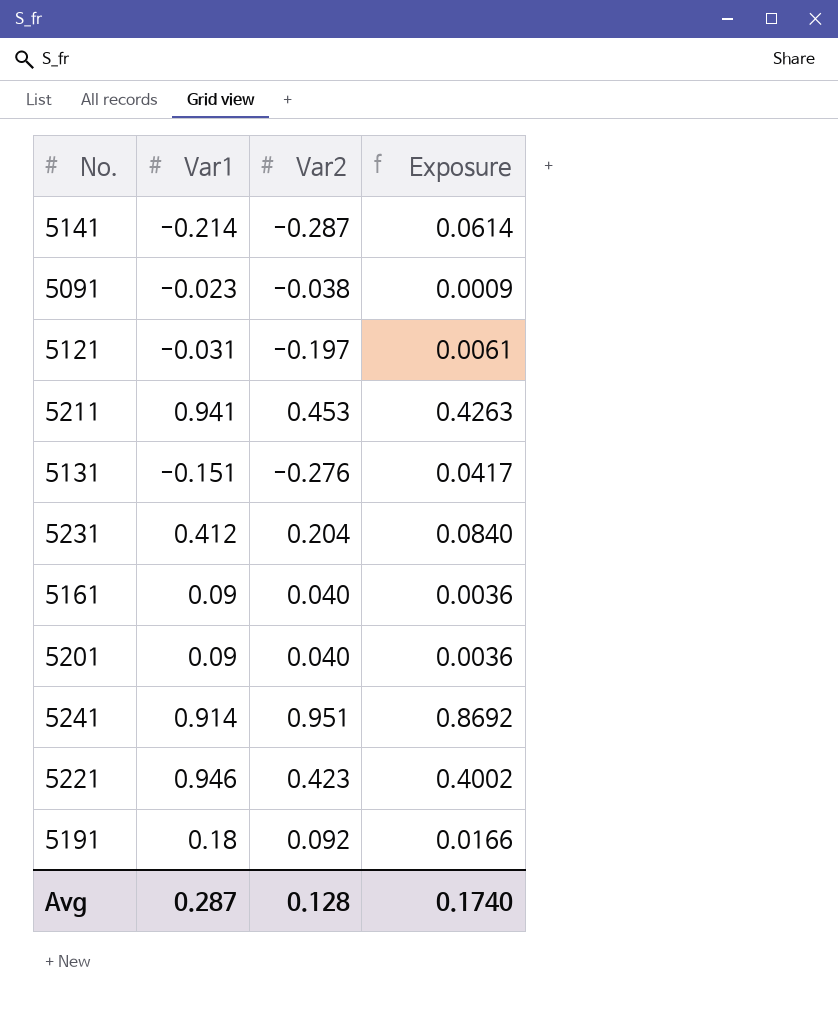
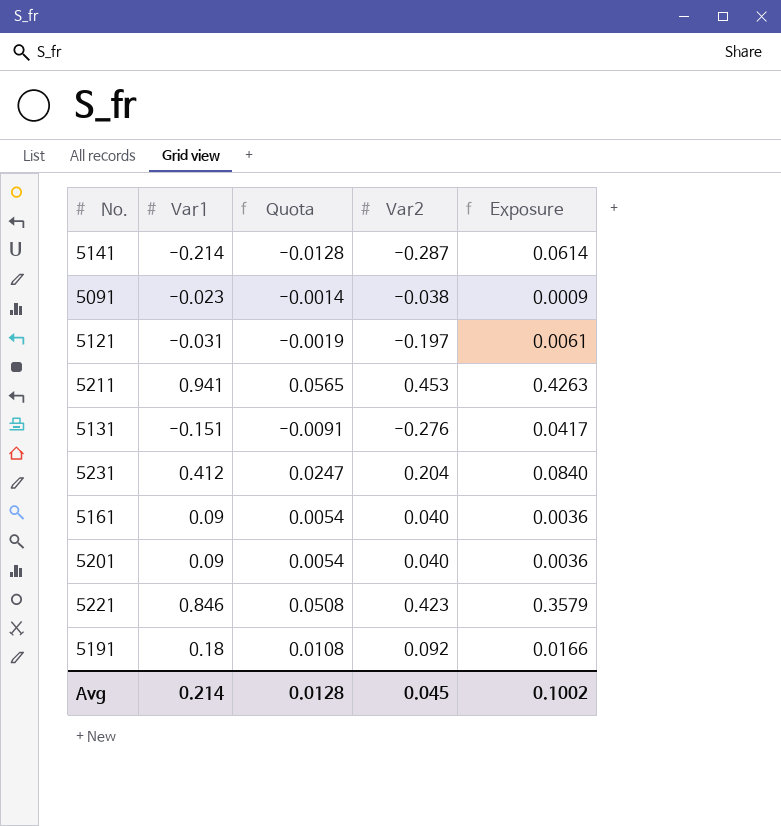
column Quota | formula: none -> [Var1] * 0.06
row 5241: 0.914 | 0.951 | 0.8692 -> none
5221 | Var1: 0.946 -> 0.846
5221 | Exposure: 0.4002 -> 0.3579
Avg | Var1: 0.287 -> 0.214
Avg | Var2: 0.128 -> 0.045
Avg | Exposure: 0.1740 -> 0.1002

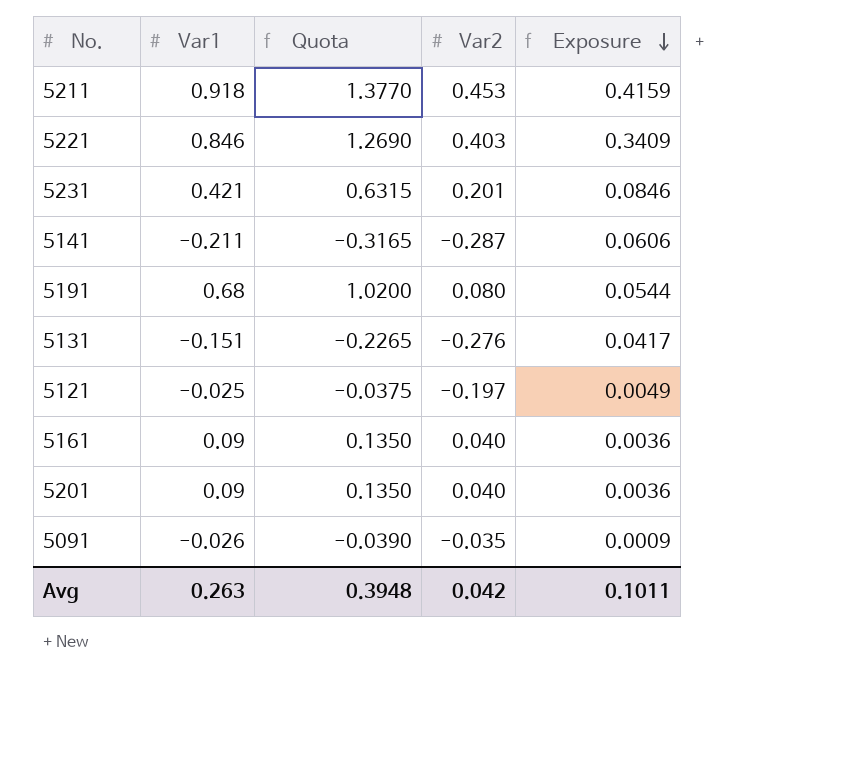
row order: none -> Exposure descending
column Quota | formula: [Var1] * 0.06 -> [Var1] * 1.5
5211 | Var1: 0.941 -> 0.918
5211 | Exposure: 0.4263 -> 0.4159
5221 | Var2: 0.423 -> 0.403
5221 | Exposure: 0.3579 -> 0.3409
5231 | Var1: 0.412 -> 0.421
5231 | Var2: 0.204 -> 0.201
5231 | Exposure: 0.0840 -> 0.0846
5141 | Var1: -0.214 -> -0.211
5141 | Exposure: 0.0614 -> 0.0606
5191 | Var1: 0.18 -> 0.68
5191 | Var2: 0.092 -> 0.080
5191 | Exposure: 0.0166 -> 0.0544
5121 | Var1: -0.031 -> -0.025
5121 | Exposure: 0.0061 -> 0.0049
5091 | Var1: -0.023 -> -0.026
5091 | Var2: -0.038 -> -0.035
Avg | Var1: 0.214 -> 0.263
Avg | Quota: 0.0128 -> 0.3948
Avg | Var2: 0.045 -> 0.042
Avg | Exposure: 0.1002 -> 0.1011

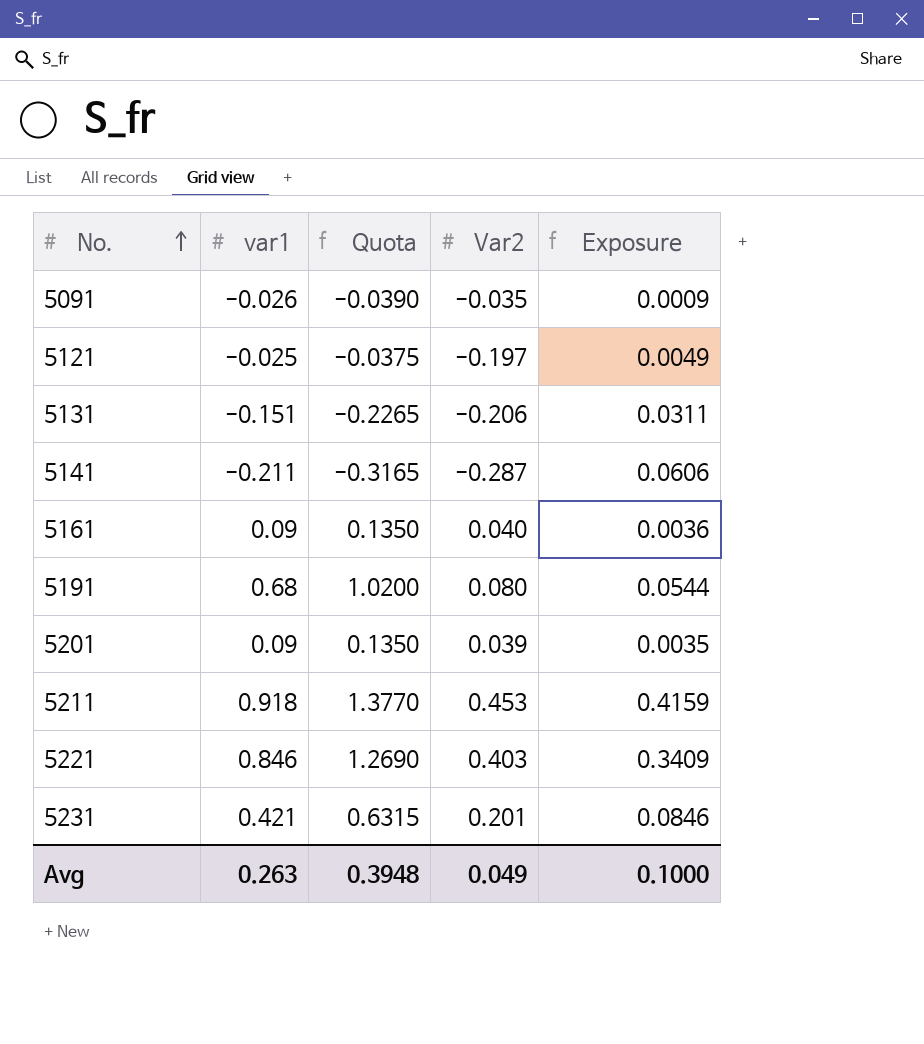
row order: Exposure descending -> No. ascending
column name: Var1 -> var1
5131 | Var2: -0.276 -> -0.206
5131 | Exposure: 0.0417 -> 0.0311
5201 | Var2: 0.040 -> 0.039
5201 | Exposure: 0.0036 -> 0.0035
Avg | Var2: 0.042 -> 0.049
Avg | Exposure: 0.1011 -> 0.1000

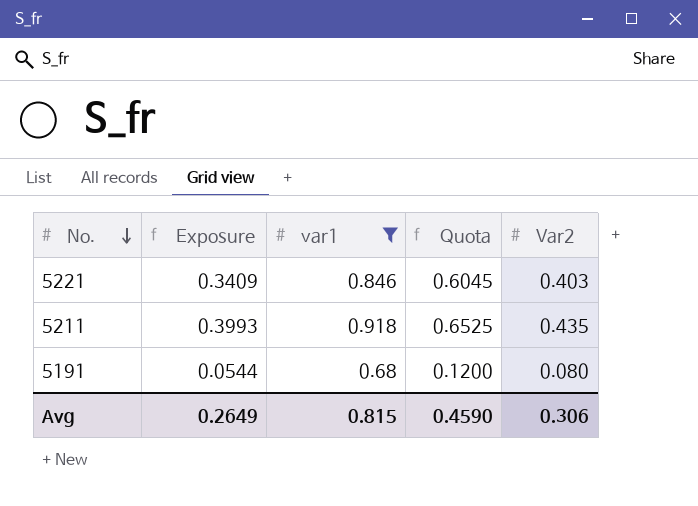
filter: none -> var1 >= 0.68
row order: No. ascending -> No. descending
column Exposure | position: 5 -> 2
column Quota | formula: [var1] * 1.5 -> [Var2] * 1.5
5211 | Exposure: 0.4159 -> 0.3993
5211 | Var2: 0.453 -> 0.435
Avg | Exposure: 0.1000 -> 0.2649
Avg | var1: 0.263 -> 0.815
Avg | Quota: 0.3948 -> 0.4590
Avg | Var2: 0.049 -> 0.306

